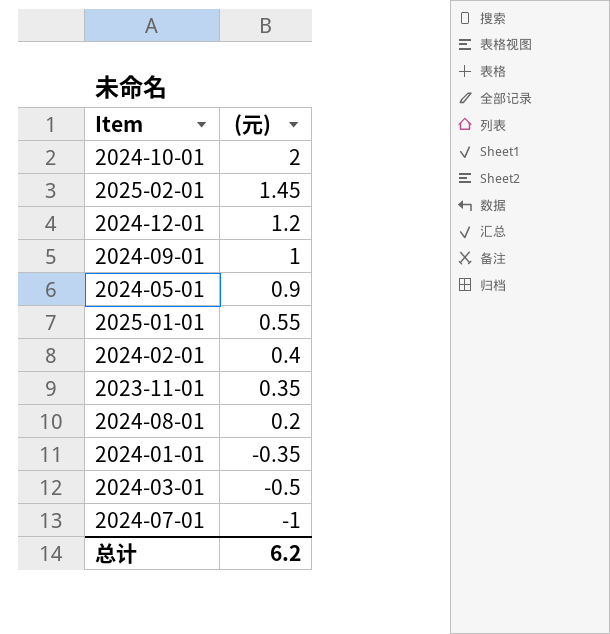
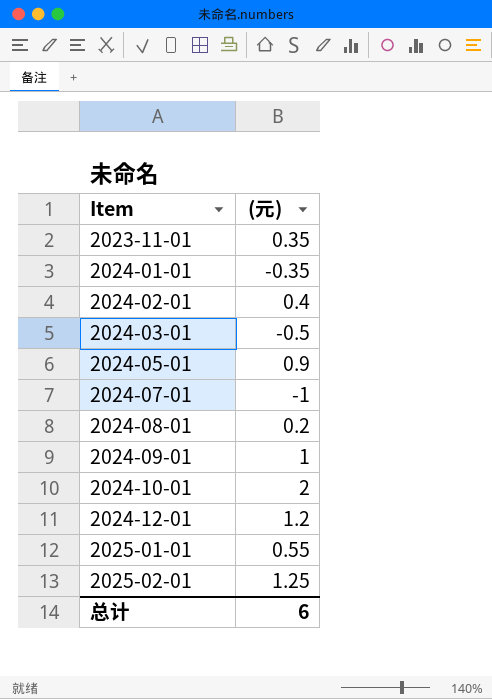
row order: (元) descending -> Item ascending
2025-02-01 | (元): 1.45 -> 1.25
总计 | (元): 6.2 -> 6

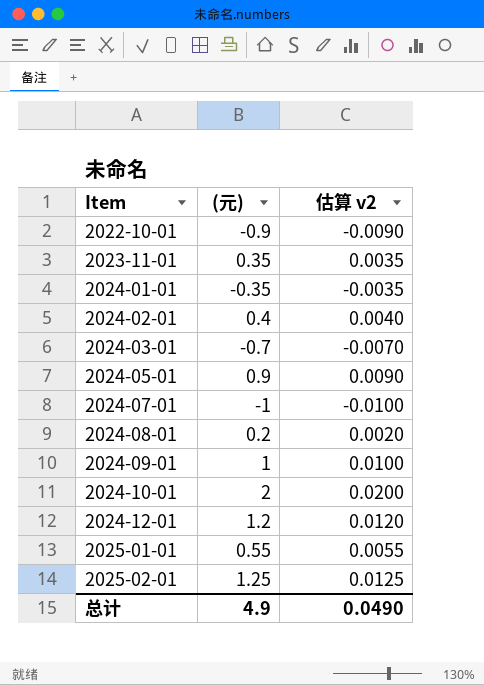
column 估算 v2 | formula: none -> [(元)] * 0.01
row 2022-10-01: none -> -0.9 | -0.0090
2024-03-01 | (元): -0.5 -> -0.7
总计 | (元): 6 -> 4.9

